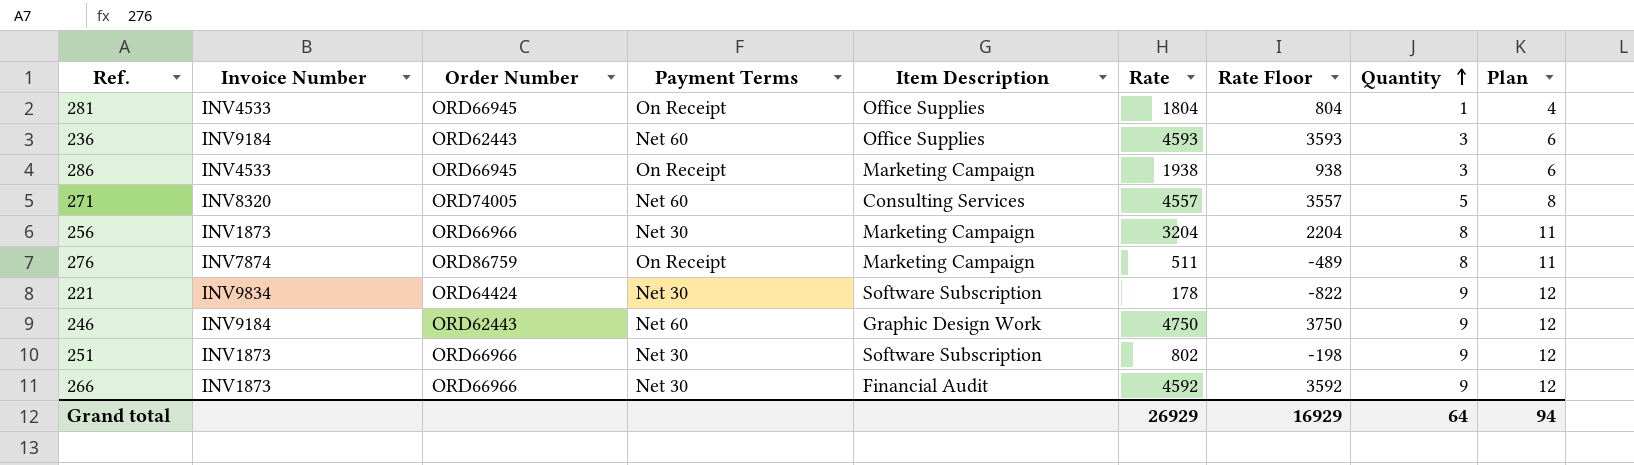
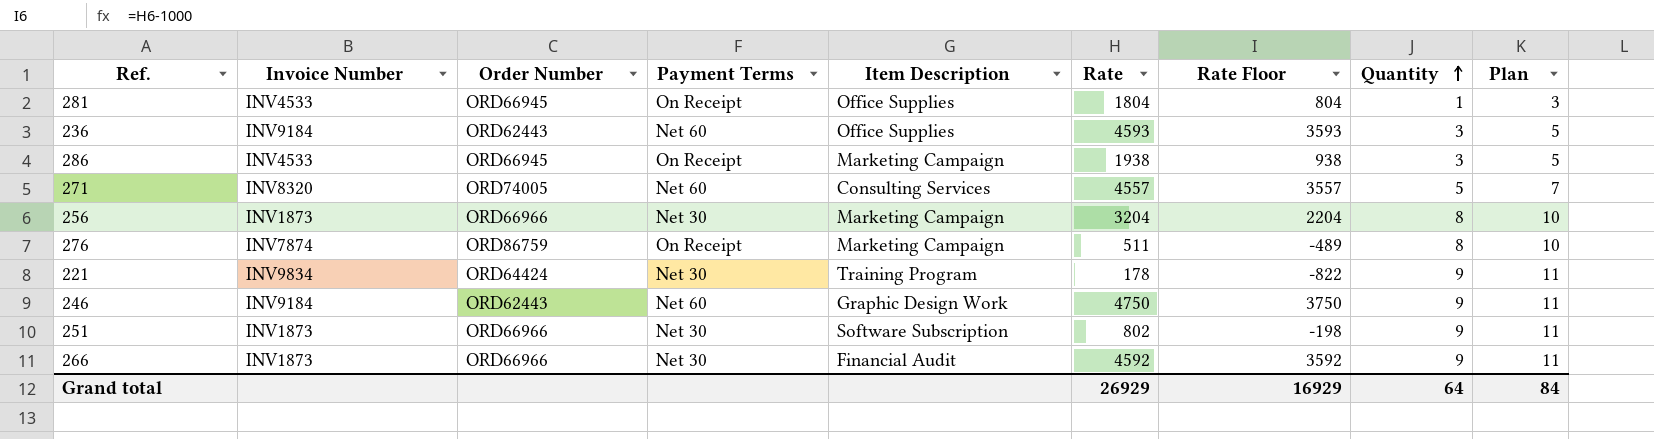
column Plan | formula: [Quantity] + 3 -> [Quantity] + 2
221 | Item Description: Software Subscription -> Training Program
Grand total | Plan: 94 -> 84

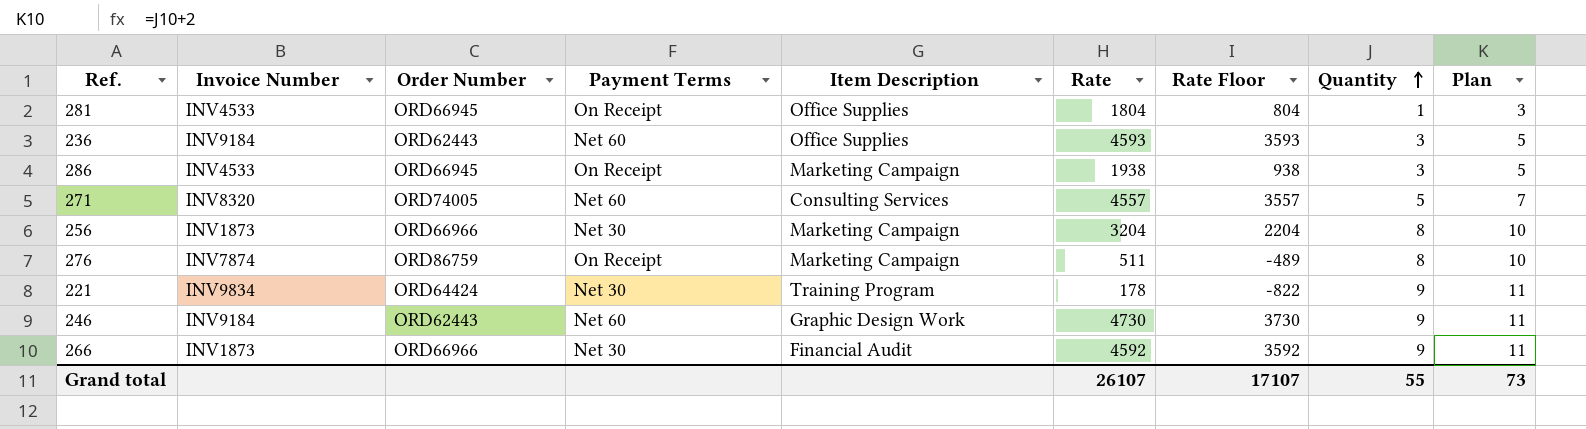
row 251: INV1873 | ORD66966 | Net 30 | Software Subscription | 802 | -198 | 9 | 11 -> none
246 | Rate: 4750 -> 4730
246 | Rate Floor: 3750 -> 3730
Grand total | Rate: 26929 -> 26107
Grand total | Rate Floor: 16929 -> 17107
Grand total | Quantity: 64 -> 55
Grand total | Plan: 84 -> 73

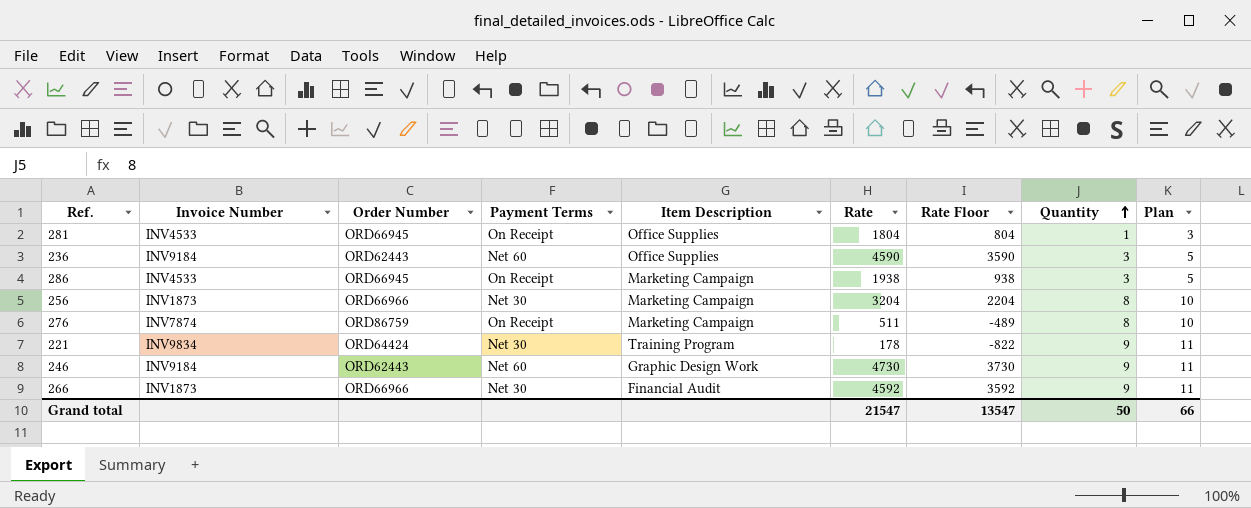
row 271: INV8320 | ORD74005 | Net 60 | Consulting Services | 4557 | 3557 | 5 | 7 -> none
236 | Rate: 4593 -> 4590
236 | Rate Floor: 3593 -> 3590
Grand total | Rate: 26107 -> 21547
Grand total | Rate Floor: 17107 -> 13547
Grand total | Quantity: 55 -> 50
Grand total | Plan: 73 -> 66

